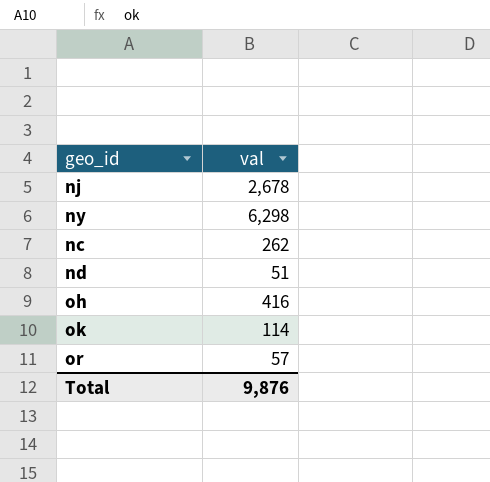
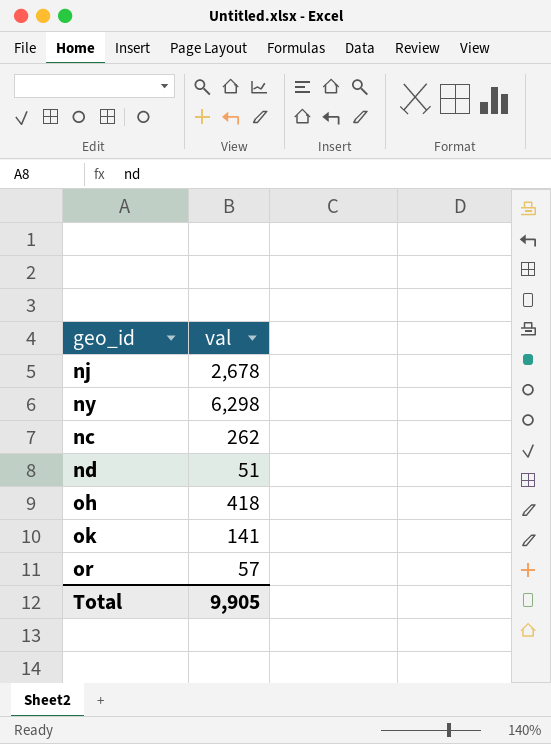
oh | val: 416 -> 418
ok | val: 114 -> 141
Total | val: 9,876 -> 9,905

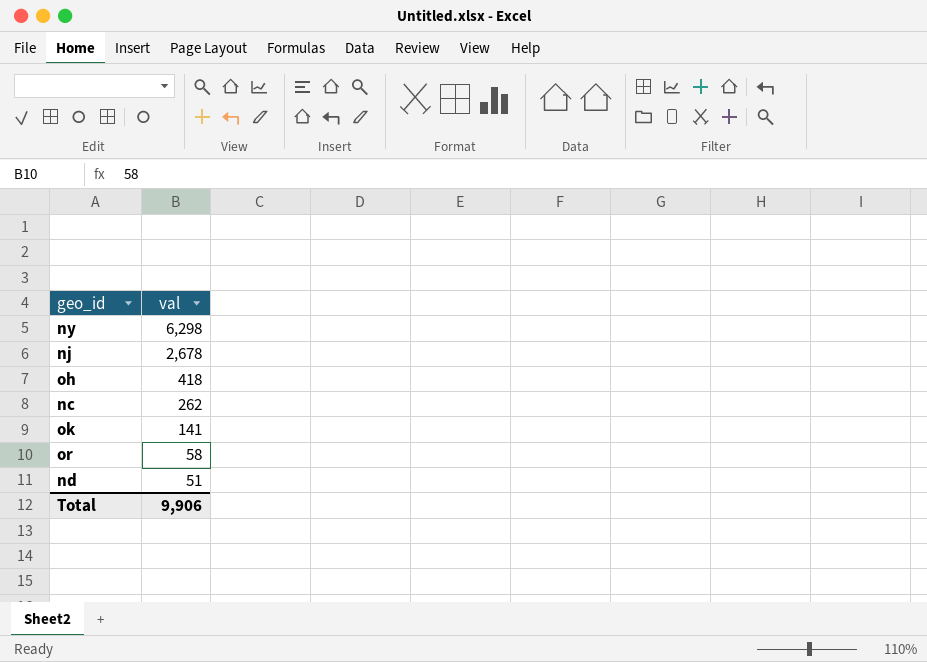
row order: none -> val descending
or | val: 57 -> 58
Total | val: 9,905 -> 9,906

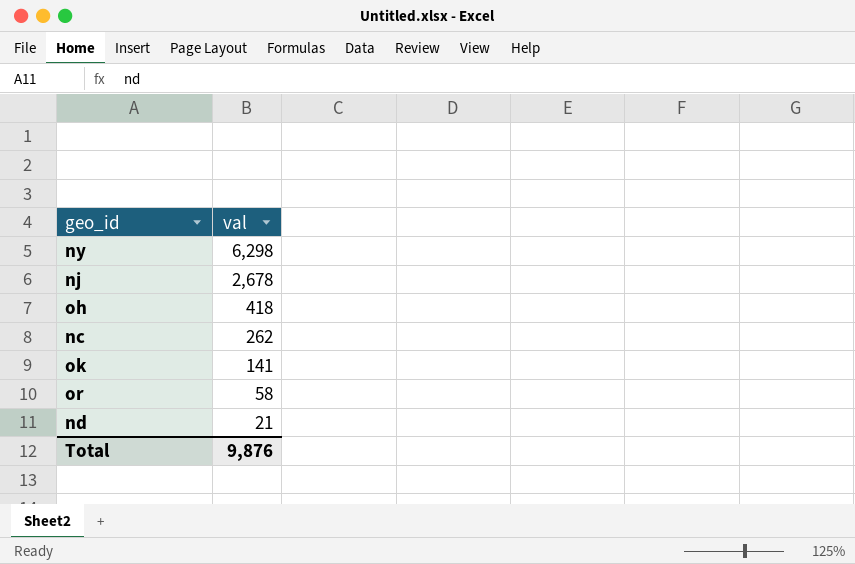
nd | val: 51 -> 21
Total | val: 9,906 -> 9,876

